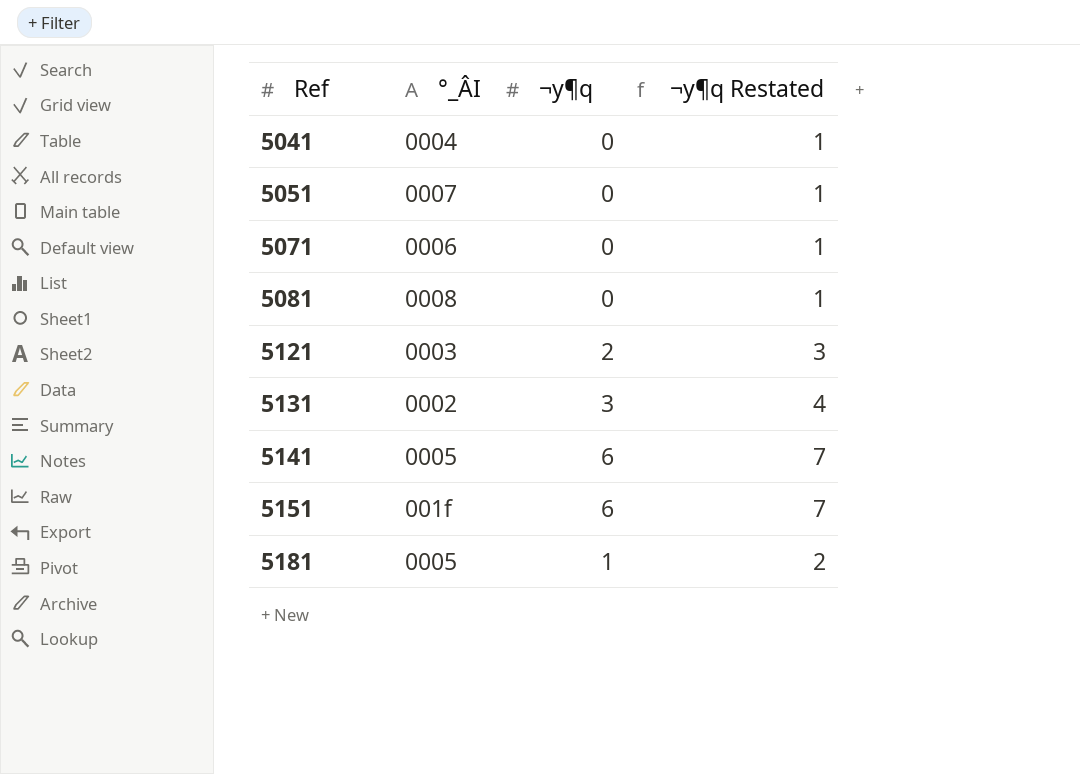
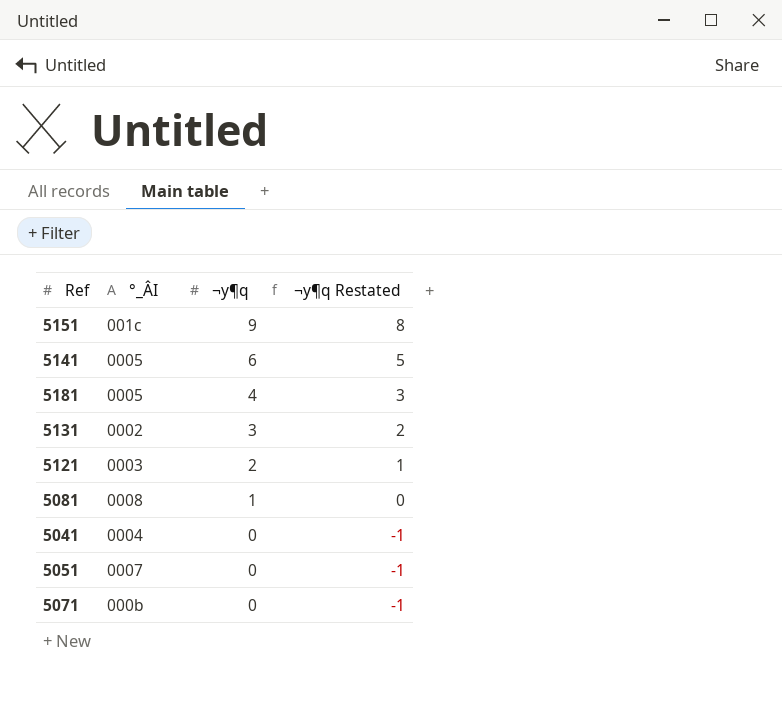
row order: Ref ascending -> ¬y¶q descending
column ¬y¶q Restated | formula: [¬y¶q] + 1 -> [¬y¶q] - 1
5151 | °_ÂI: 001f -> 001c
5151 | ¬y¶q: 6 -> 9
5181 | ¬y¶q: 1 -> 4
5081 | ¬y¶q: 0 -> 1
5071 | °_ÂI: 0006 -> 000b

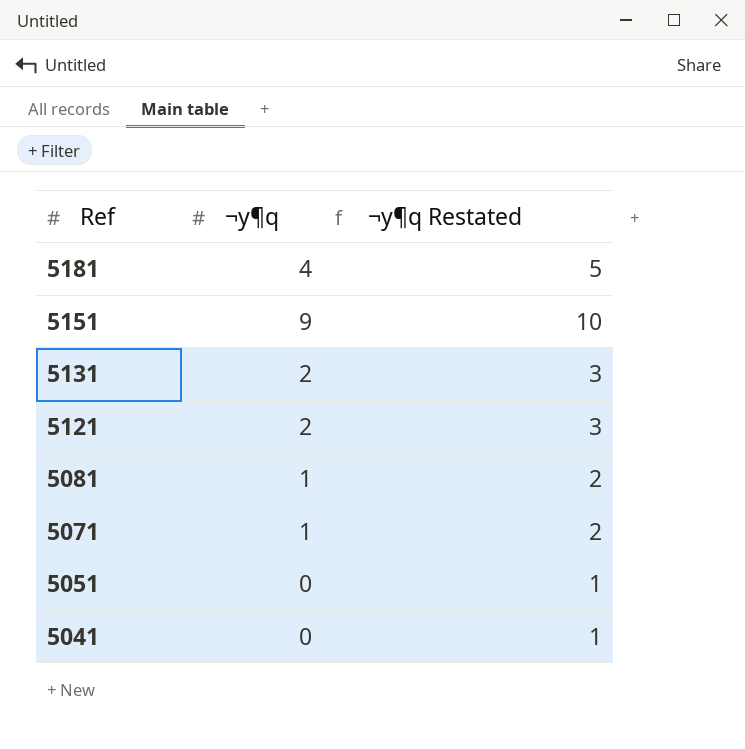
row order: ¬y¶q descending -> Ref descending
column °_ÂI | position: 2 -> none
column ¬y¶q Restated | formula: [¬y¶q] - 1 -> [¬y¶q] + 1
row 5141: 0005 | 6 | 5 -> none
5131 | ¬y¶q: 3 -> 2
5071 | ¬y¶q: 0 -> 1

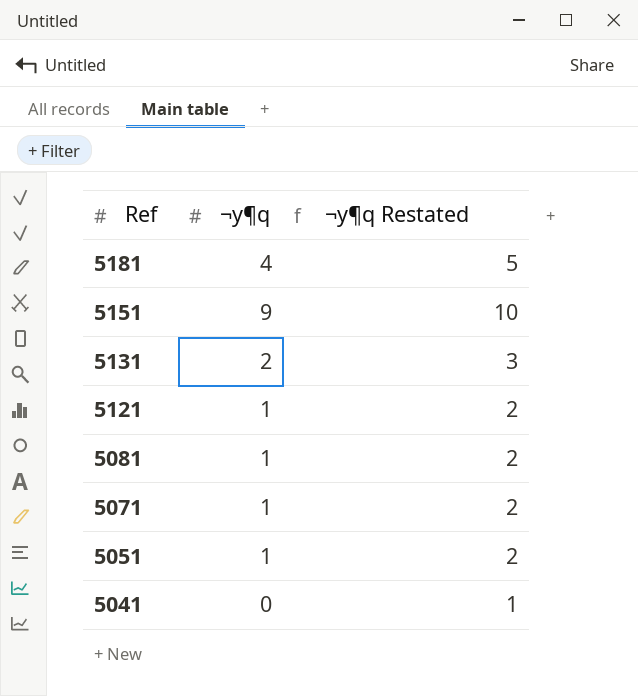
5121 | ¬y¶q: 2 -> 1
5121 | ¬y¶q Restated: 3 -> 2
5051 | ¬y¶q: 0 -> 1
5051 | ¬y¶q Restated: 1 -> 2

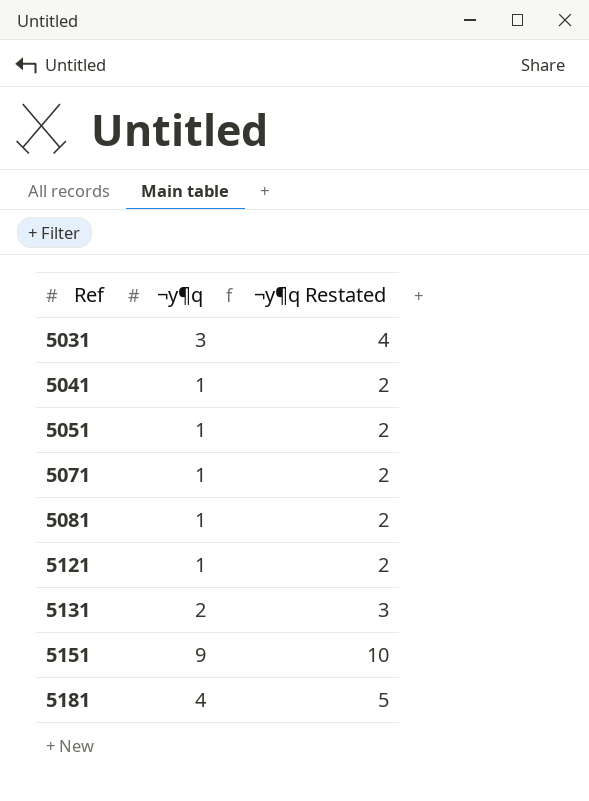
row order: Ref descending -> Ref ascending
row 5031: none -> 3 | 4
5041 | ¬y¶q: 0 -> 1
5041 | ¬y¶q Restated: 1 -> 2

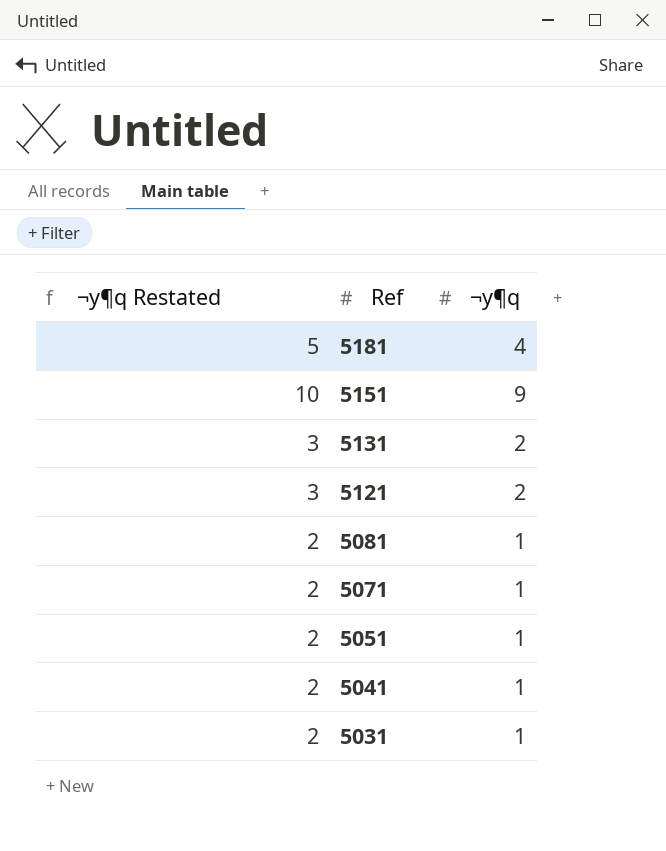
row order: Ref ascending -> Ref descending
column ¬y¶q Restated | position: 3 -> 1
5121 | ¬y¶q Restated: 2 -> 3
5121 | ¬y¶q: 1 -> 2
5031 | ¬y¶q Restated: 4 -> 2
5031 | ¬y¶q: 3 -> 1

